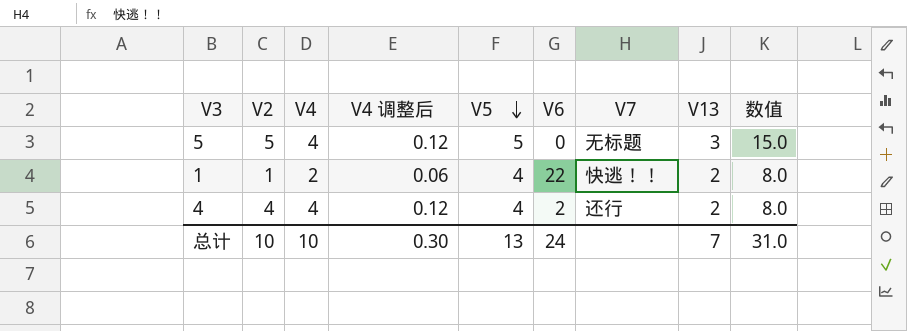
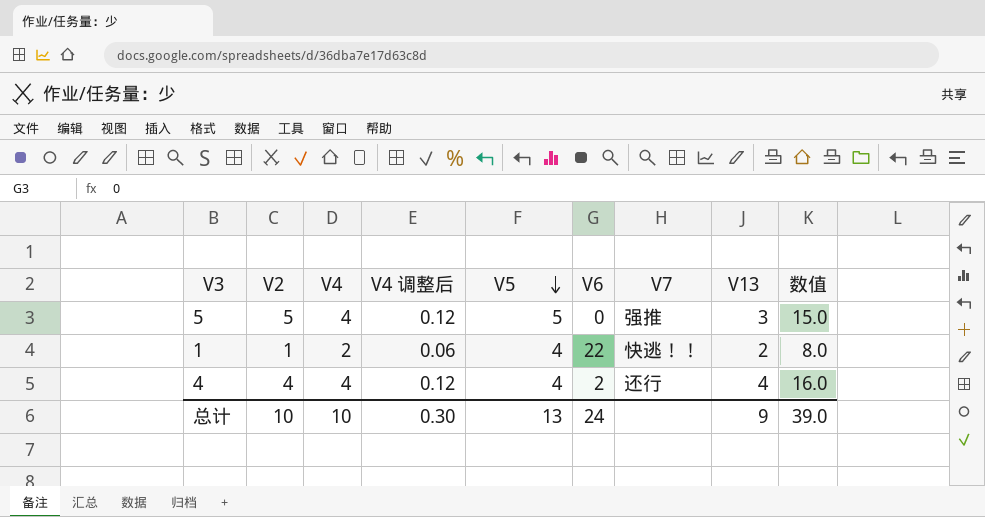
5 | V7: 无标题 -> 强推
4 | V13: 2 -> 4
4 | 数值: 8.0 -> 16.0
总计 | V13: 7 -> 9
总计 | 数值: 31.0 -> 39.0

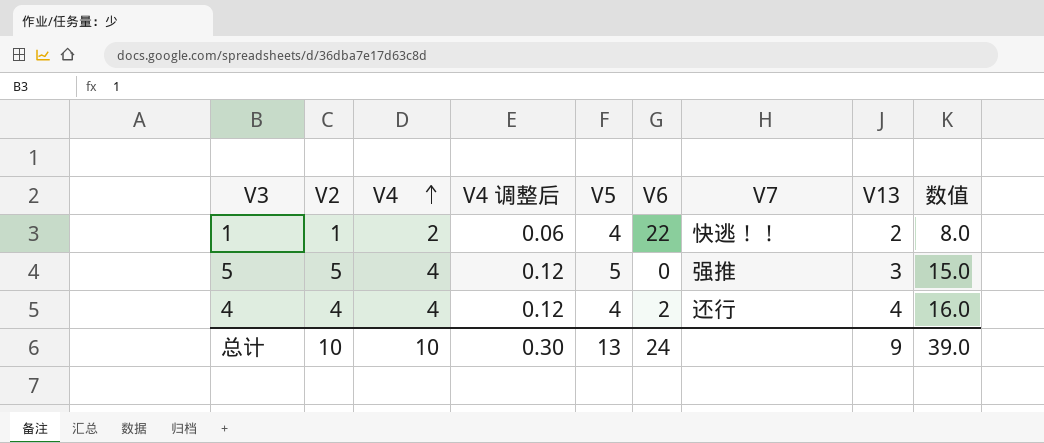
row order: V5 descending -> V4 ascending

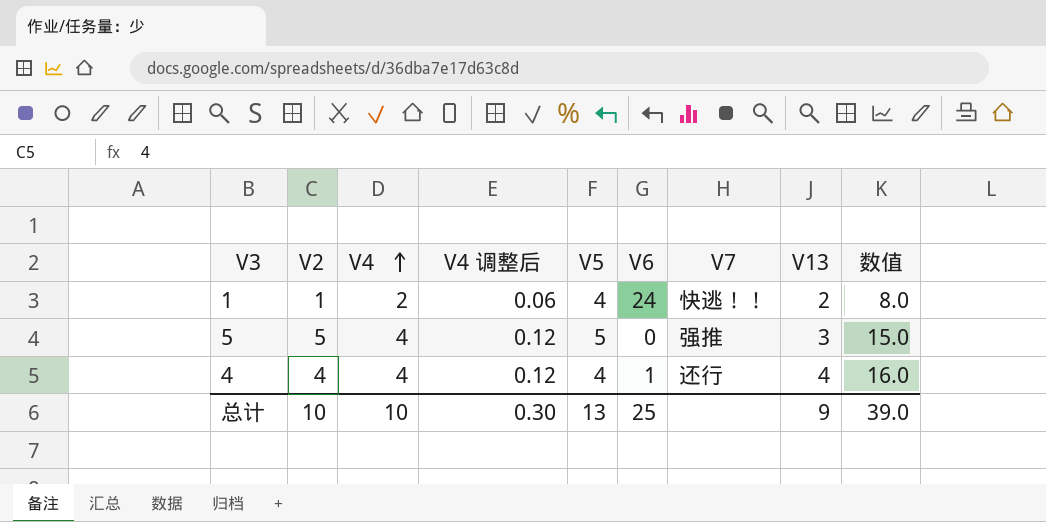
1 | V6: 22 -> 24
4 | V6: 2 -> 1
总计 | V6: 24 -> 25

